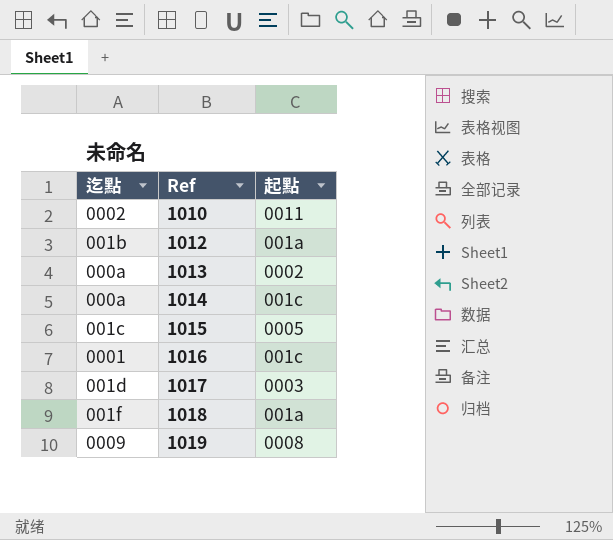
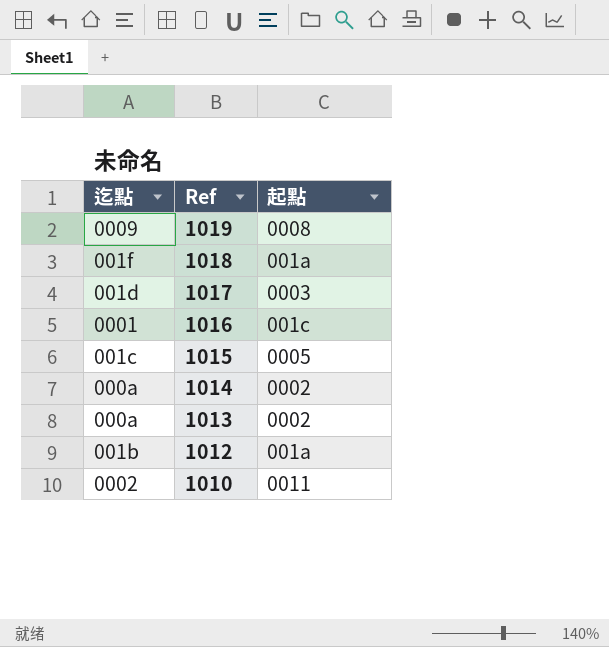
row order: Ref ascending -> Ref descending
1014 | 起點: 001c -> 0002

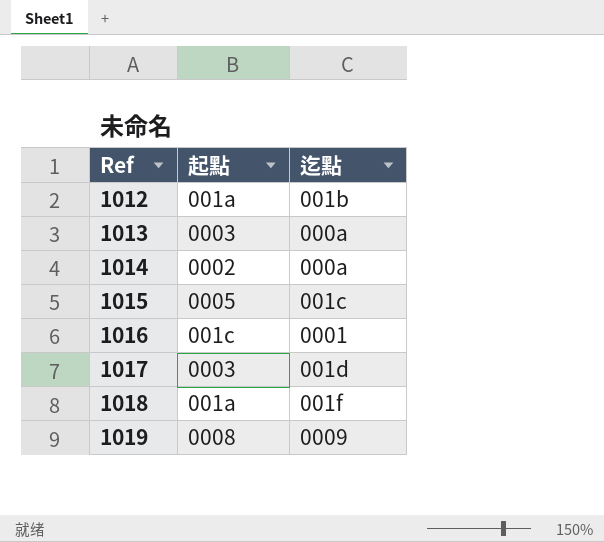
row order: Ref descending -> Ref ascending
column 迄點 | position: 1 -> 3
row 1010: 0002 | 0011 -> none
1013 | 起點: 0002 -> 0003

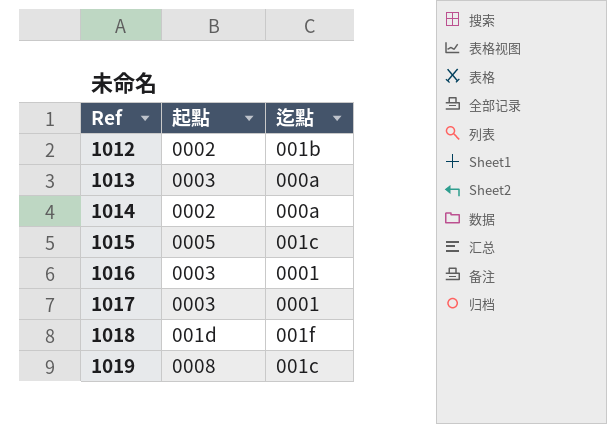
1012 | 起點: 001a -> 0002
1016 | 起點: 001c -> 0003
1017 | 迄點: 001d -> 0001
1018 | 起點: 001a -> 001d
1019 | 迄點: 0009 -> 001c

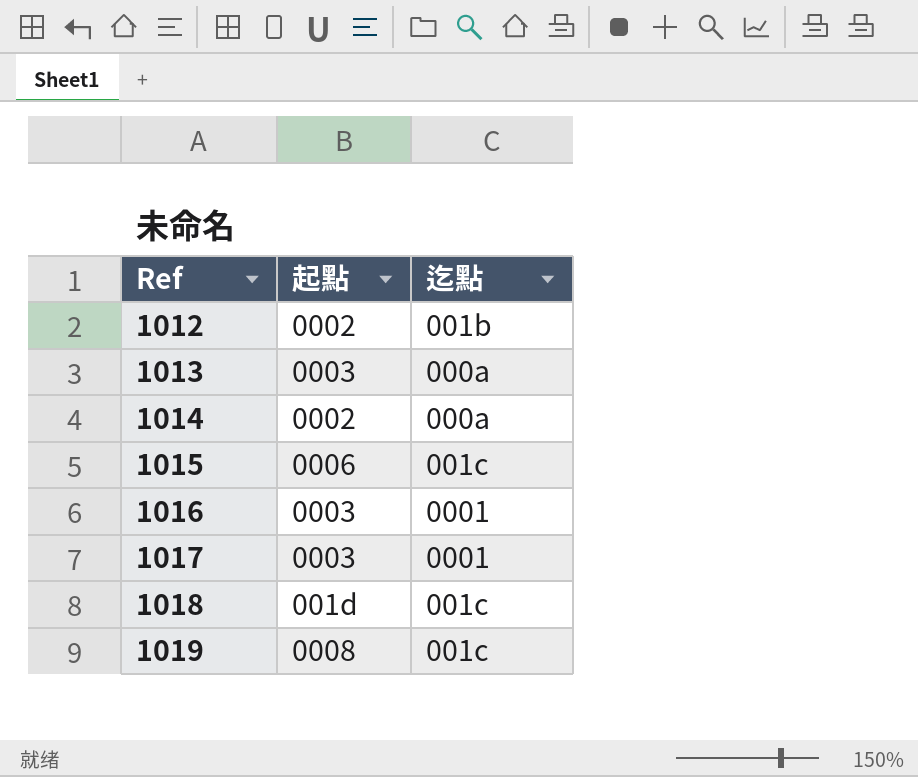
1015 | 起點: 0005 -> 0006
1018 | 迄點: 001f -> 001c

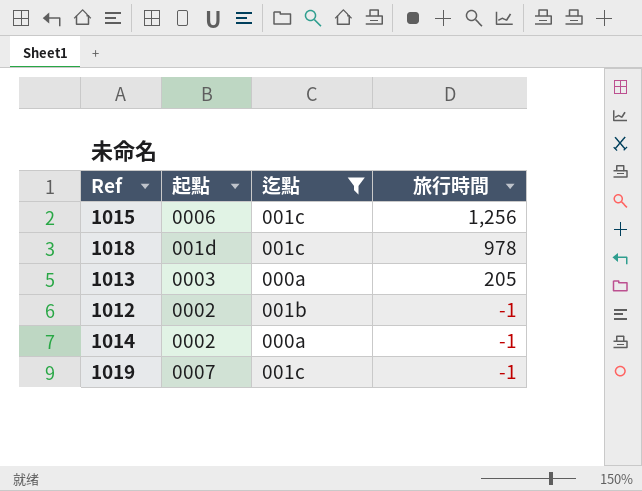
filter: none -> 迄點 != 0001
row order: Ref ascending -> 旅行時間 descending
column 旅行時間 | position: none -> 4
1019 | 起點: 0008 -> 0007

